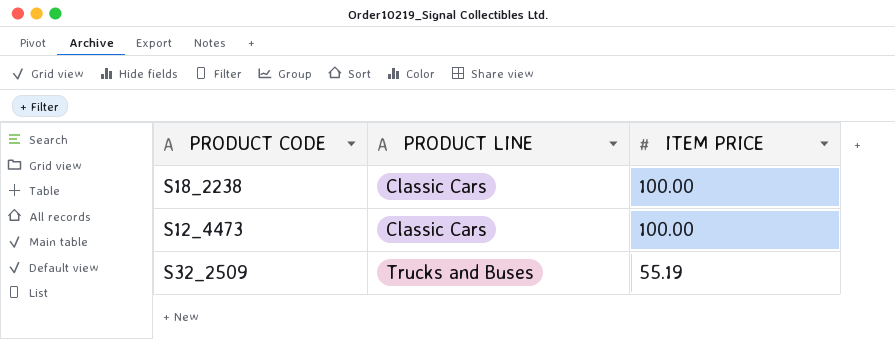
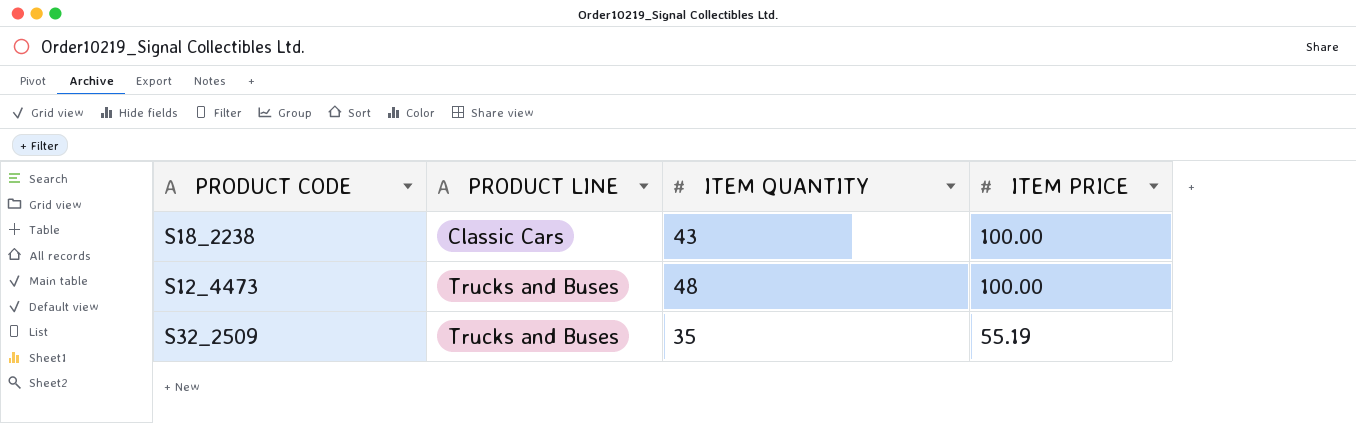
column ITEM QUANTITY | position: none -> 3
S12_4473 | PRODUCT LINE: Classic Cars -> Trucks and Buses

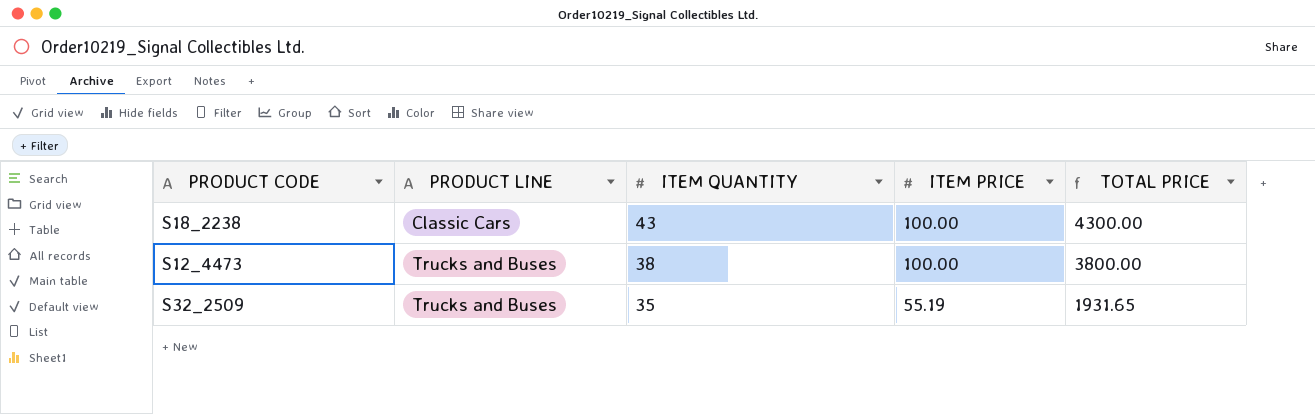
column TOTAL PRICE | formula: none -> [ITEM QUANTITY] * [ITEM PRICE]
S12_4473 | ITEM QUANTITY: 48 -> 38

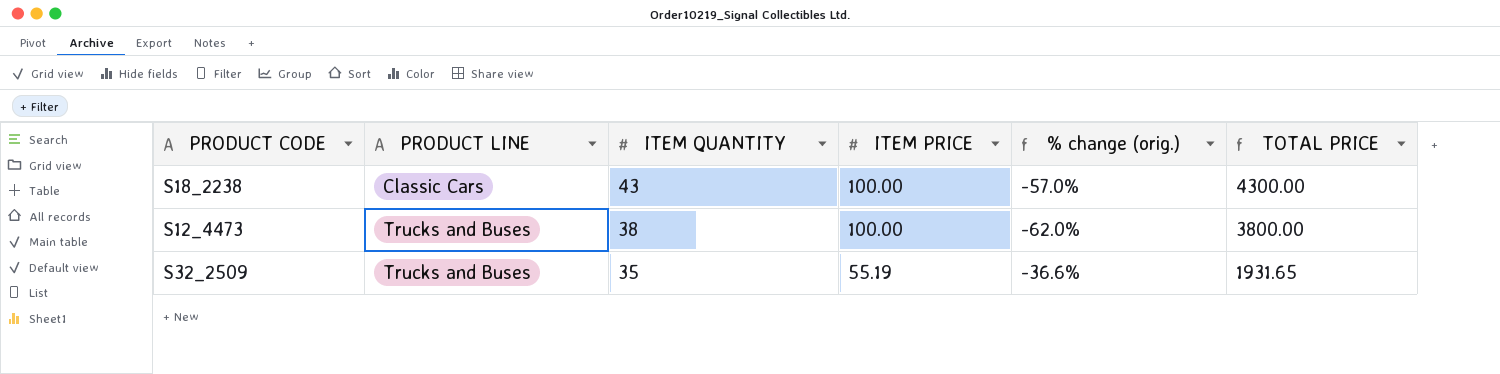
column % change (orig.) | formula: none -> ([ITEM QUANTITY] - [ITEM PRICE]) / [ITEM PRICE]

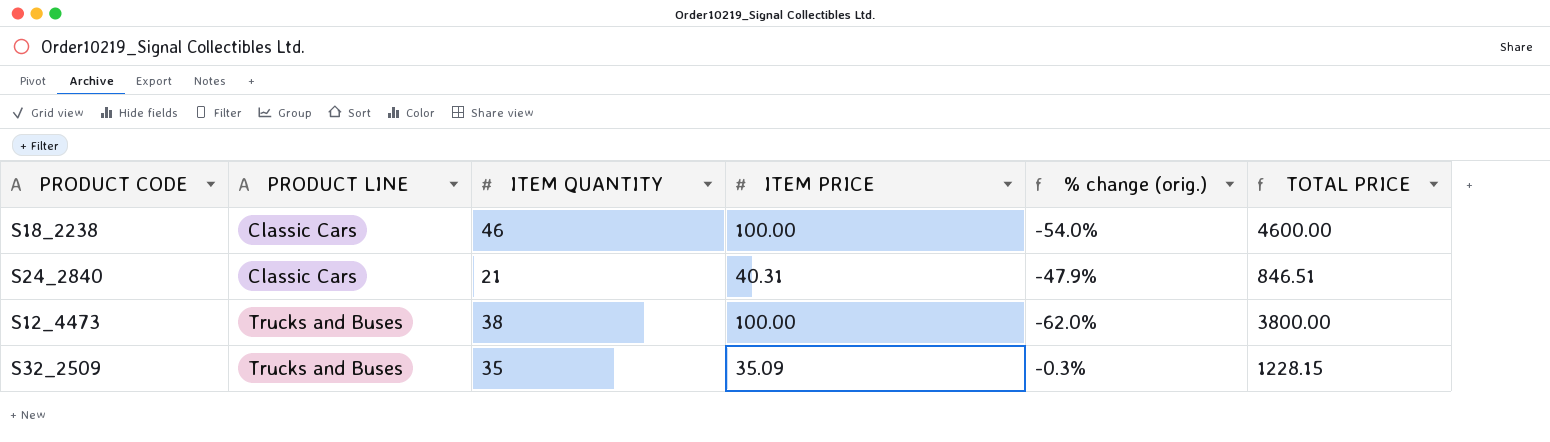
S18_2238 | ITEM QUANTITY: 43 -> 46
S18_2238 | % change (orig.): -57.0% -> -54.0%
S18_2238 | TOTAL PRICE: 4300.00 -> 4600.00
row S24_2840: none -> Classic Cars | 21 | 40.31 | -47.9% | 846.51
S32_2509 | ITEM PRICE: 55.19 -> 35.09
S32_2509 | % change (orig.): -36.6% -> -0.3%
S32_2509 | TOTAL PRICE: 1931.65 -> 1228.15

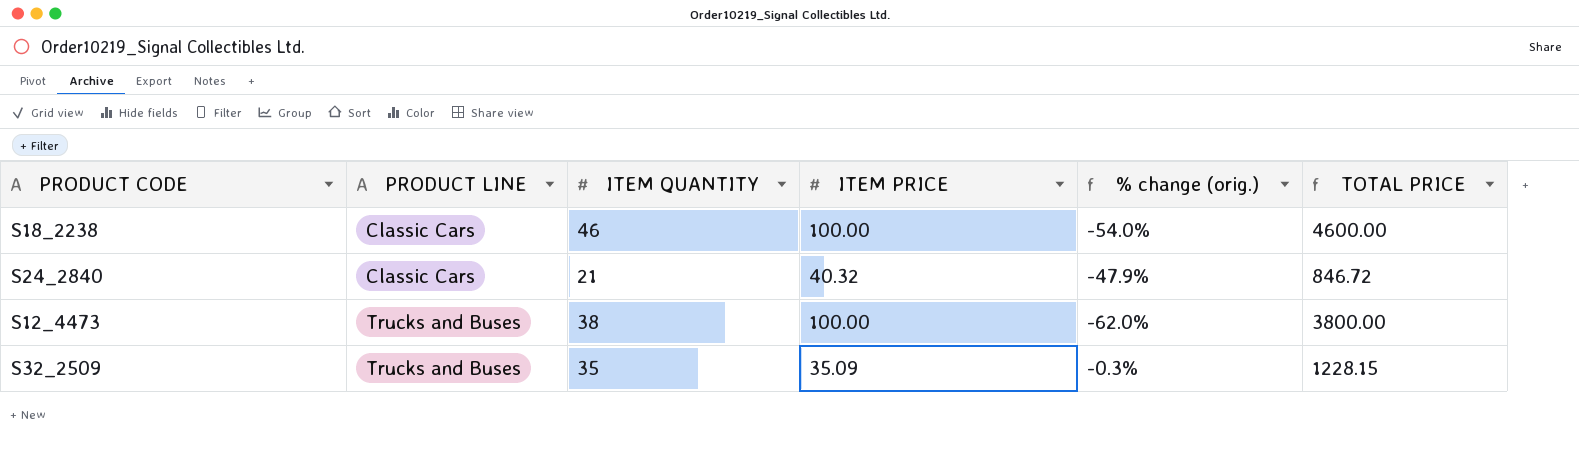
S24_2840 | ITEM PRICE: 40.31 -> 40.32
S24_2840 | TOTAL PRICE: 846.51 -> 846.72

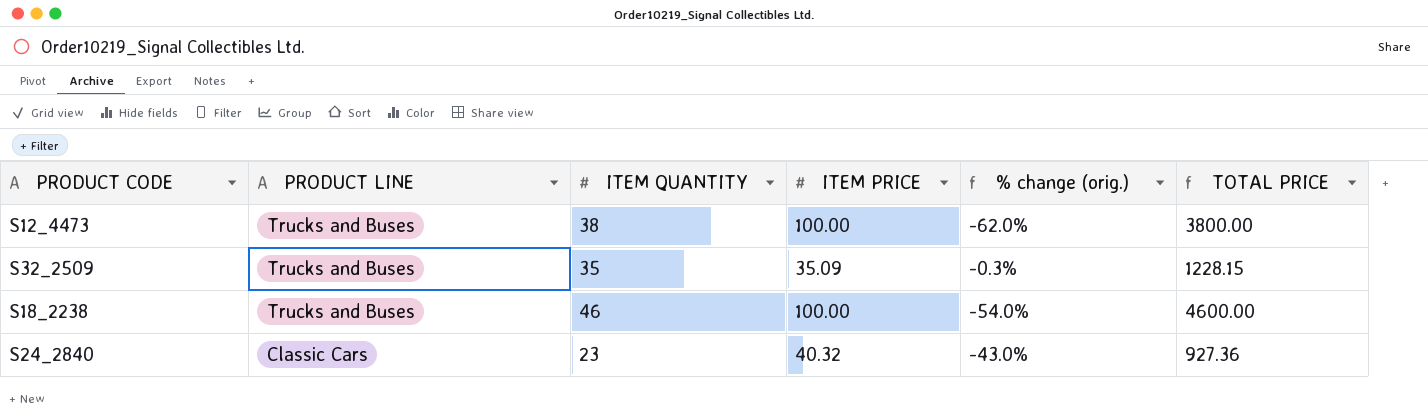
row order: PRODUCT LINE ascending -> PRODUCT LINE descending
S18_2238 | PRODUCT LINE: Classic Cars -> Trucks and Buses
S24_2840 | ITEM QUANTITY: 21 -> 23
S24_2840 | % change (orig.): -47.9% -> -43.0%
S24_2840 | TOTAL PRICE: 846.72 -> 927.36

